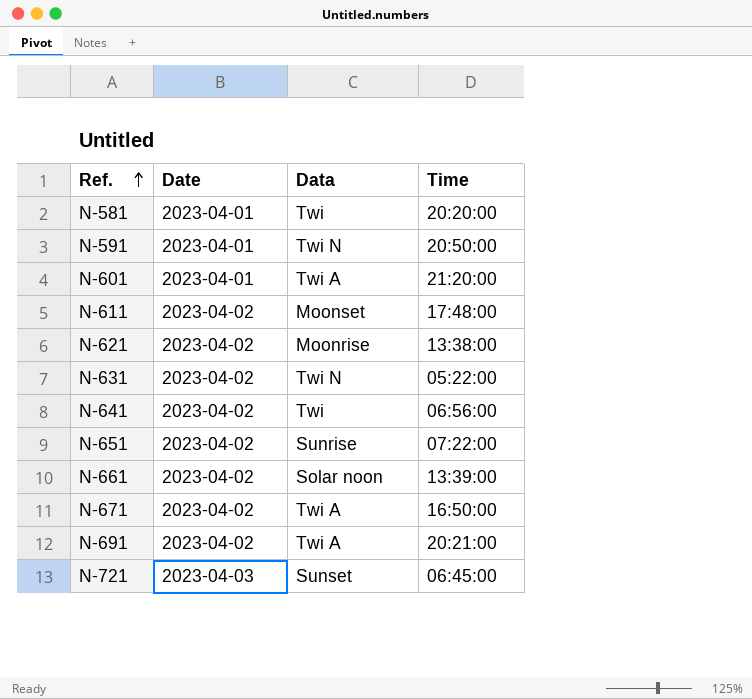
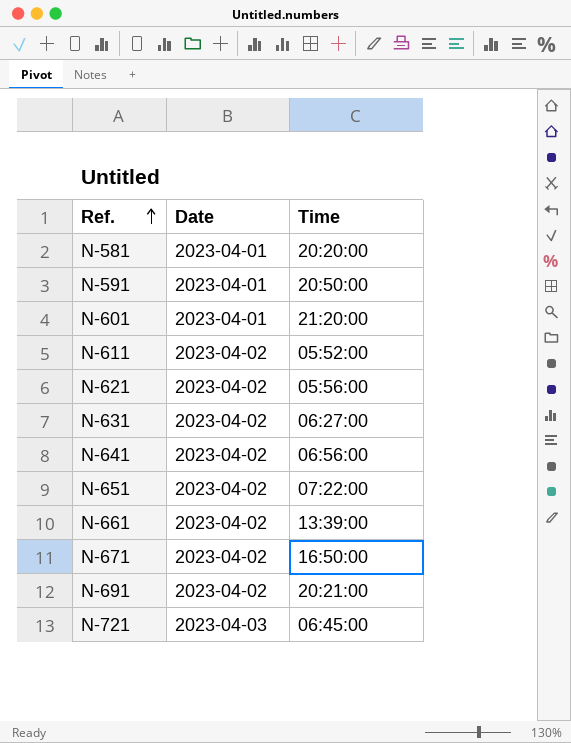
column Data | position: 3 -> none
N-611 | Time: 17:48:00 -> 05:52:00
N-621 | Time: 13:38:00 -> 05:56:00
N-631 | Time: 05:22:00 -> 06:27:00

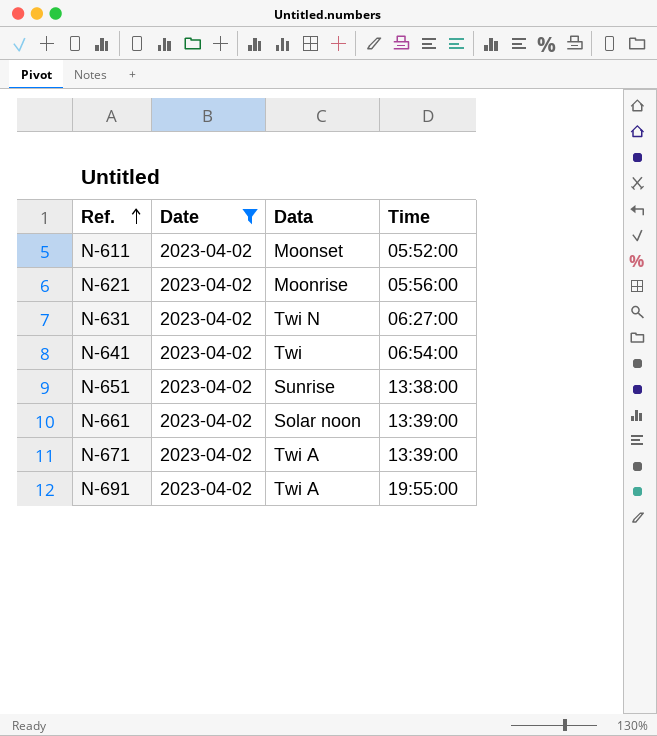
filter: none -> Date = 2023-04-02
column Data | position: none -> 3
N-641 | Time: 06:56:00 -> 06:54:00
N-651 | Time: 07:22:00 -> 13:38:00
N-671 | Time: 16:50:00 -> 13:39:00
N-691 | Time: 20:21:00 -> 19:55:00

